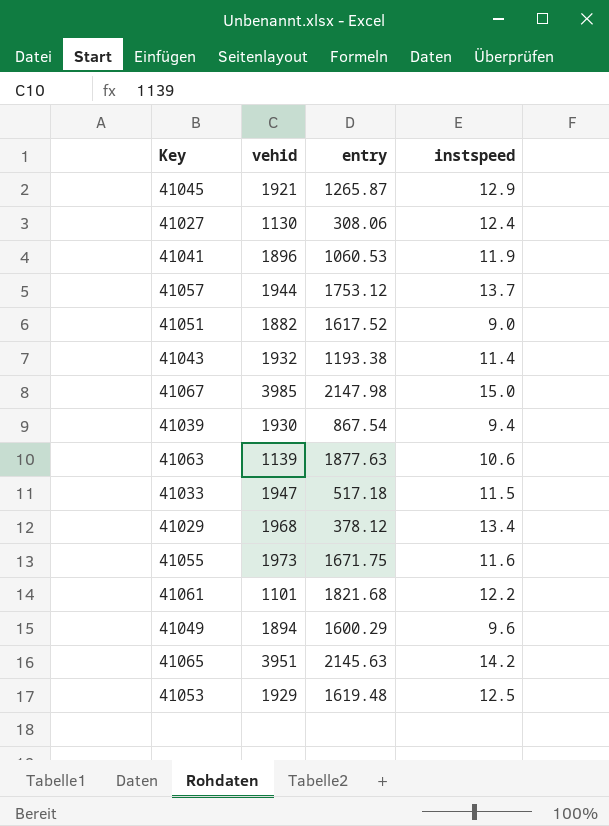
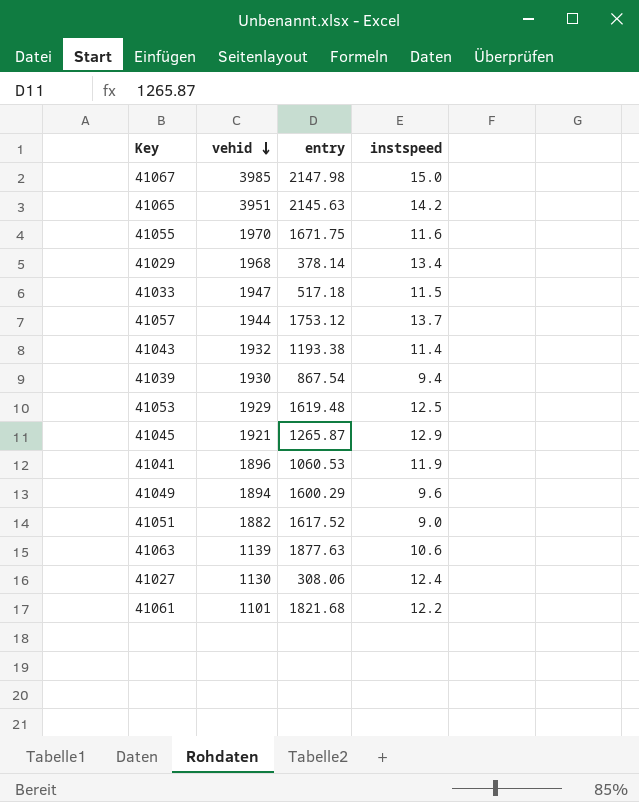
row order: none -> vehid descending
41055 | vehid: 1973 -> 1970
41029 | entry: 378.12 -> 378.14

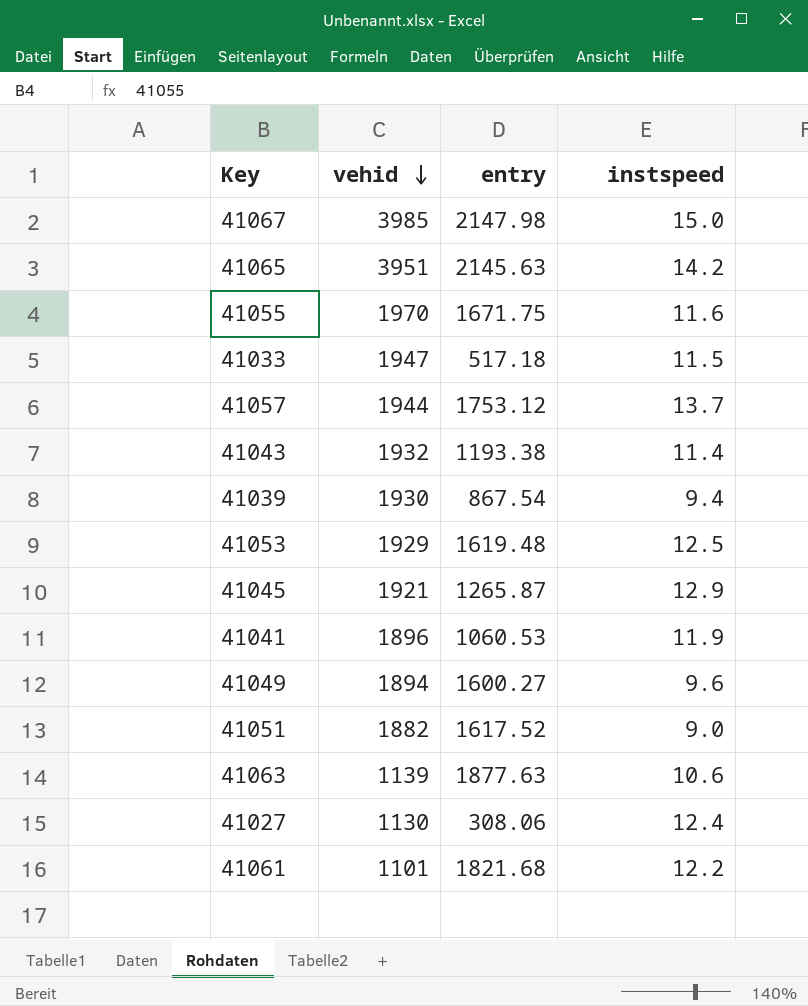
row 41029: 1968 | 378.14 | 13.4 -> none
41049 | entry: 1600.29 -> 1600.27

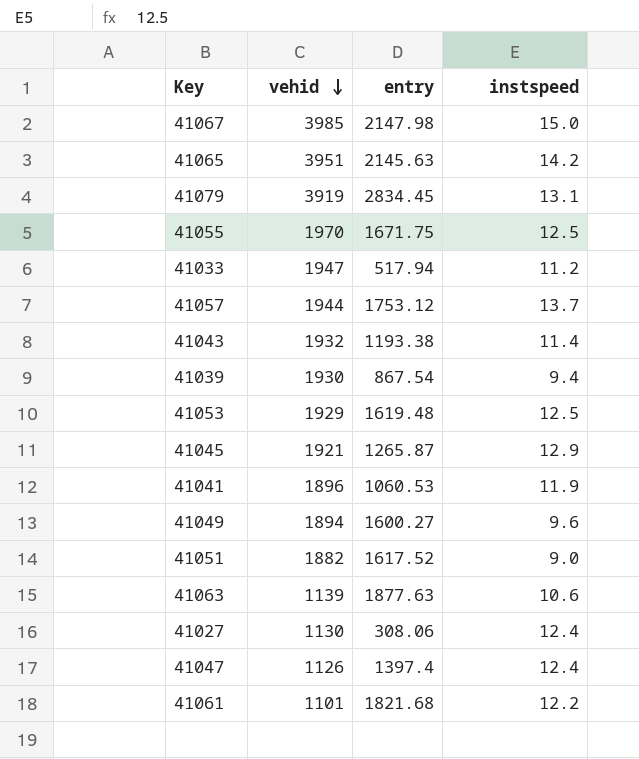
row 41079: none -> 3919 | 2834.45 | 13.1
41055 | instspeed: 11.6 -> 12.5
41033 | entry: 517.18 -> 517.94
41033 | instspeed: 11.5 -> 11.2
row 41047: none -> 1126 | 1397.4 | 12.4

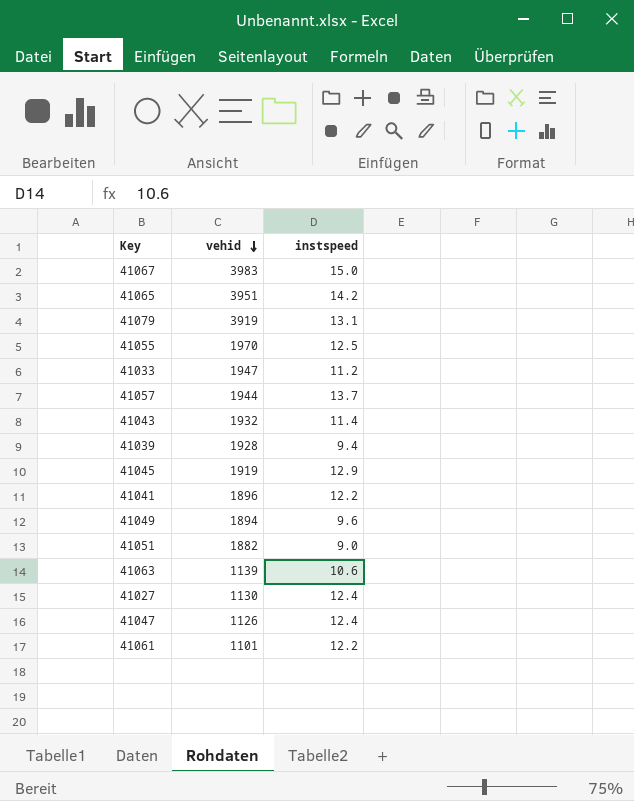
column entry | position: 3 -> none
row 41053: 1929 | 1619.48 | 12.5 -> none
41067 | vehid: 3985 -> 3983
41039 | vehid: 1930 -> 1928
41045 | vehid: 1921 -> 1919
41041 | instspeed: 11.9 -> 12.2

